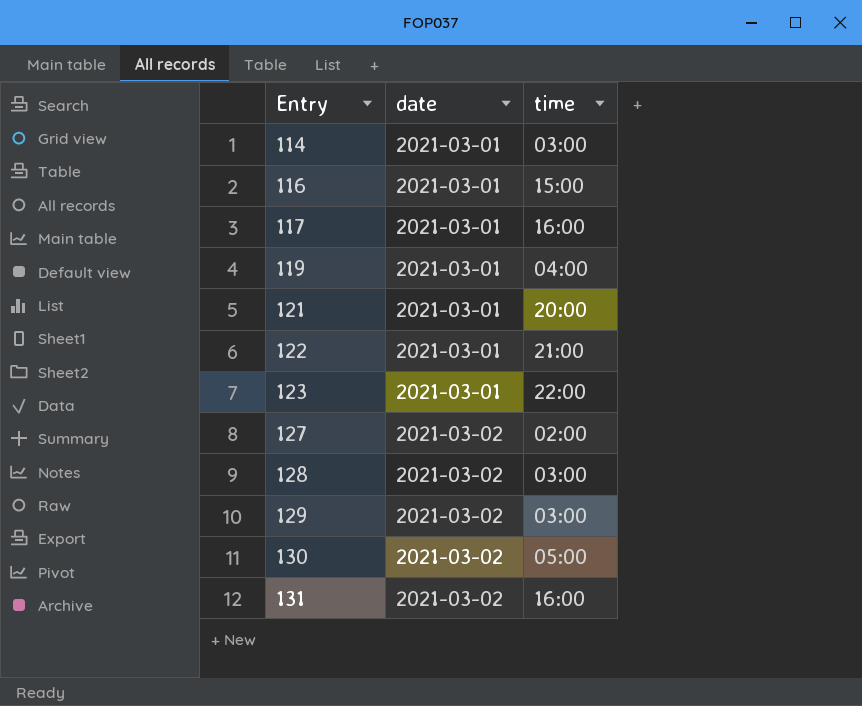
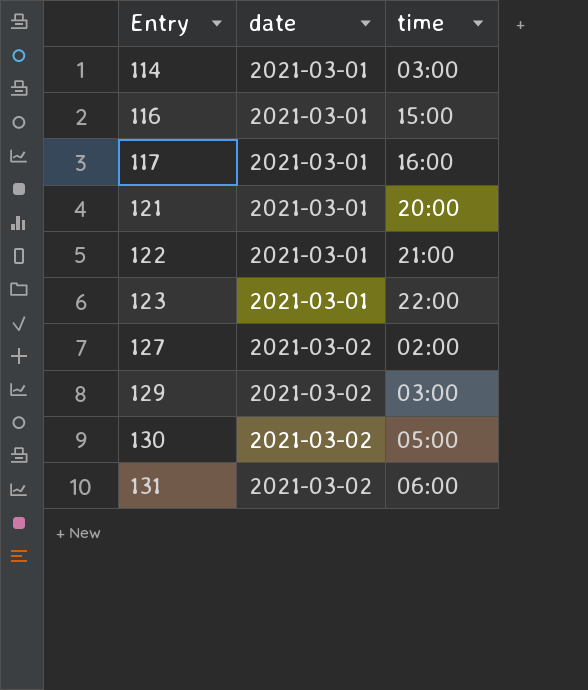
row 119: 2021-03-01 | 04:00 -> none
row 128: 2021-03-02 | 03:00 -> none
131 | time: 16:00 -> 06:00

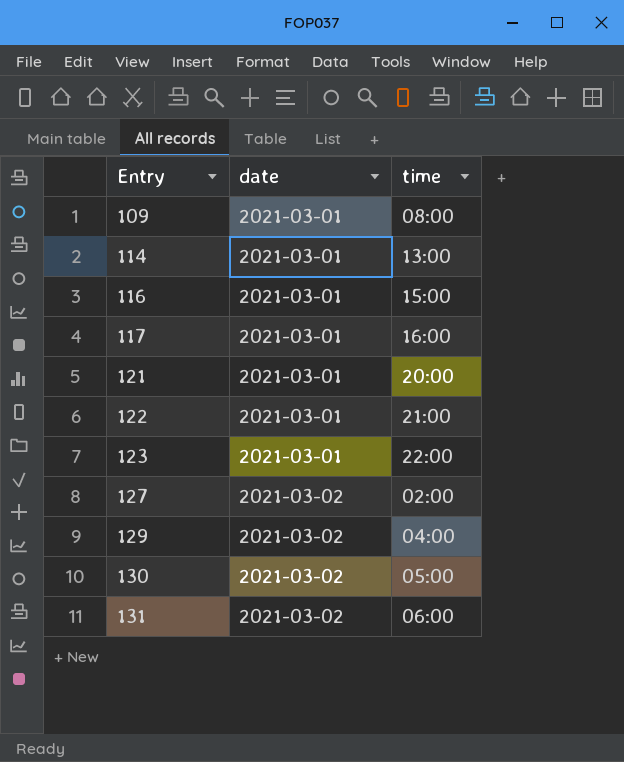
row 109: none -> 2021-03-01 | 08:00
114 | time: 03:00 -> 13:00
129 | time: 03:00 -> 04:00

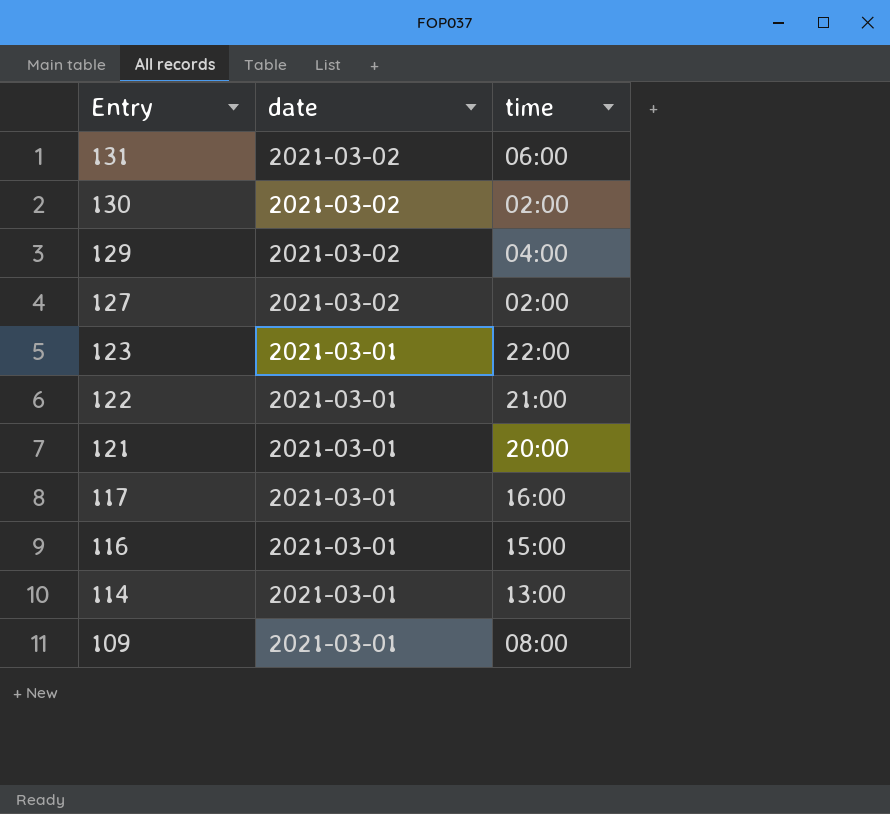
row order: Entry ascending -> Entry descending
130 | time: 05:00 -> 02:00

